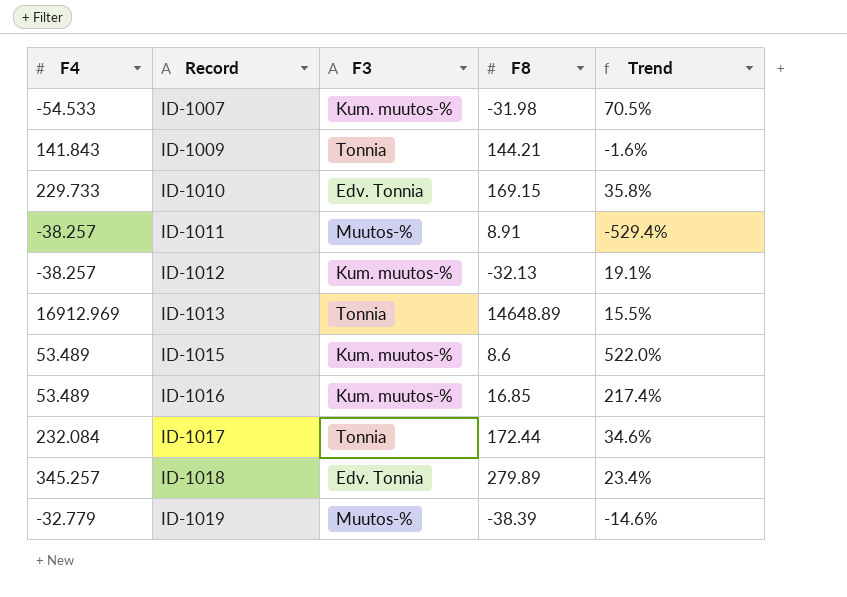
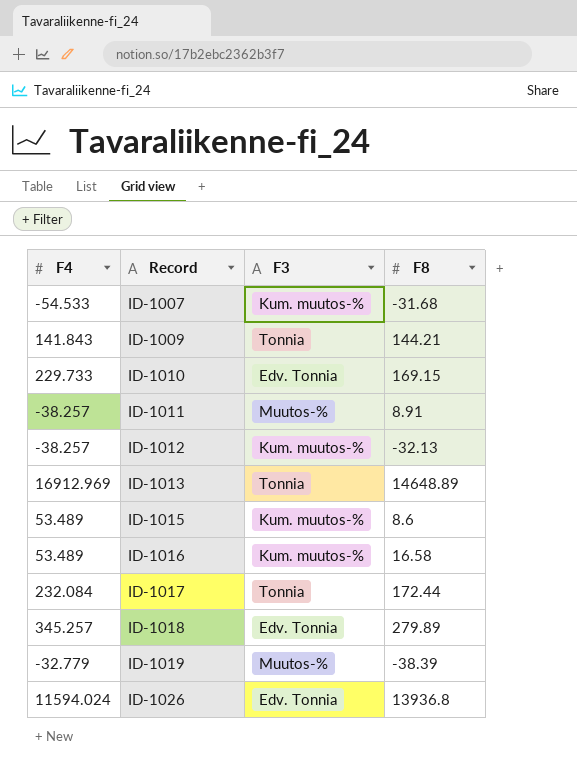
column Trend | formula: ([F4] - [F8]) / [F8] -> none
ID-1007 | F8: -31.98 -> -31.68
ID-1016 | F8: 16.85 -> 16.58
row ID-1026: none -> 11594.024 | Edv. Tonnia | 13936.8

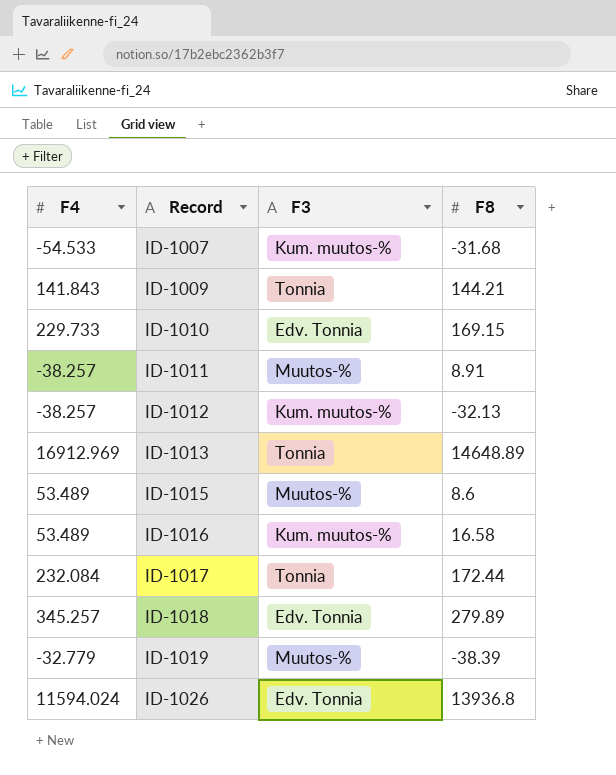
ID-1015 | F3: Kum. muutos-% -> Muutos-%

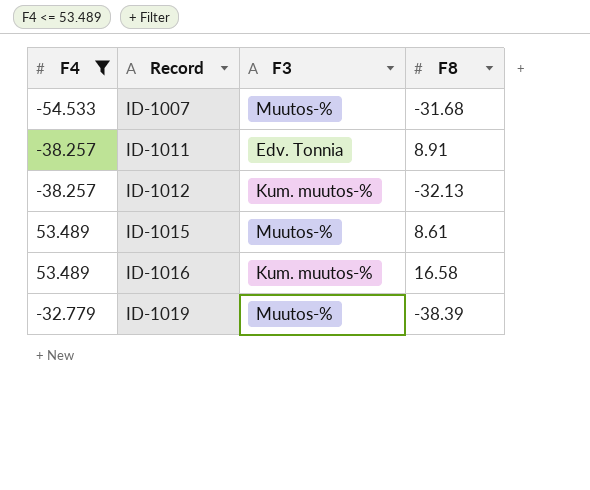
filter: none -> F4 <= 53.489
ID-1007 | F3: Kum. muutos-% -> Muutos-%
ID-1011 | F3: Muutos-% -> Edv. Tonnia
ID-1015 | F8: 8.6 -> 8.61

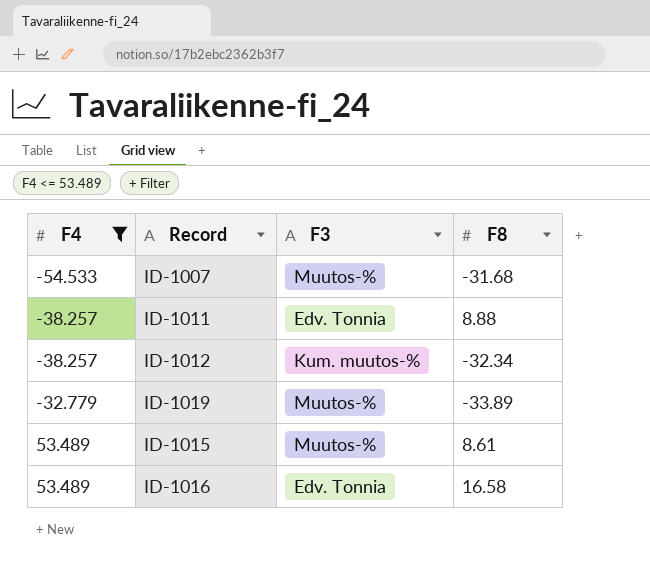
row order: Record ascending -> F4 ascending
ID-1011 | F8: 8.91 -> 8.88
ID-1012 | F8: -32.13 -> -32.34
ID-1019 | F8: -38.39 -> -33.89
ID-1016 | F3: Kum. muutos-% -> Edv. Tonnia

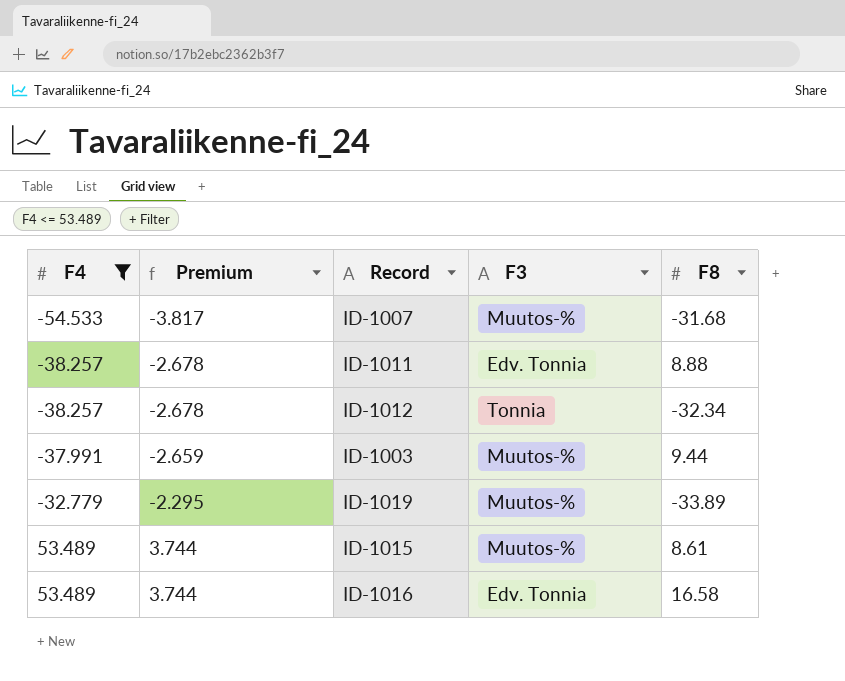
column Premium | formula: none -> [F4] * 0.07
ID-1012 | F3: Kum. muutos-% -> Tonnia
row ID-1003: none -> -37.991 | -2.659 | Muutos-% | 9.44

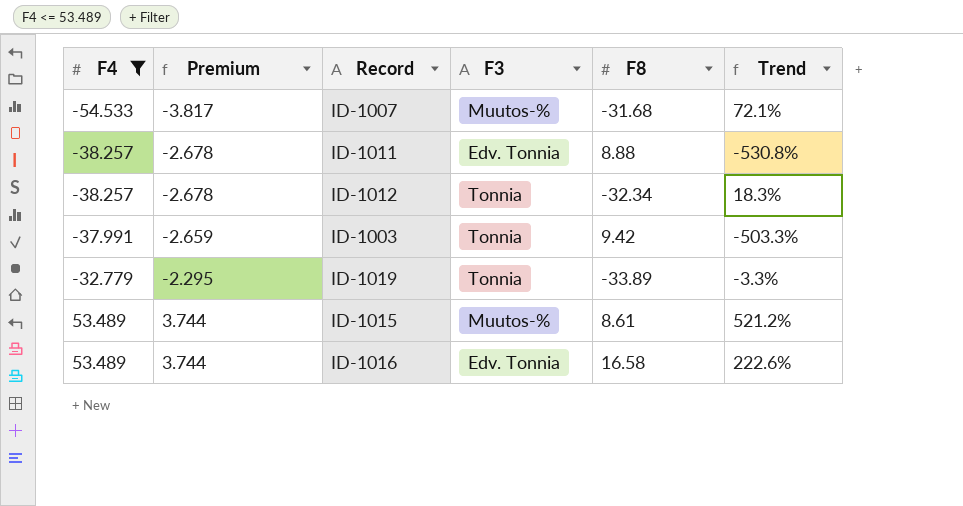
column Trend | formula: none -> ([F4] - [F8]) / [F8]
ID-1003 | F3: Muutos-% -> Tonnia
ID-1003 | F8: 9.44 -> 9.42
ID-1019 | F3: Muutos-% -> Tonnia

